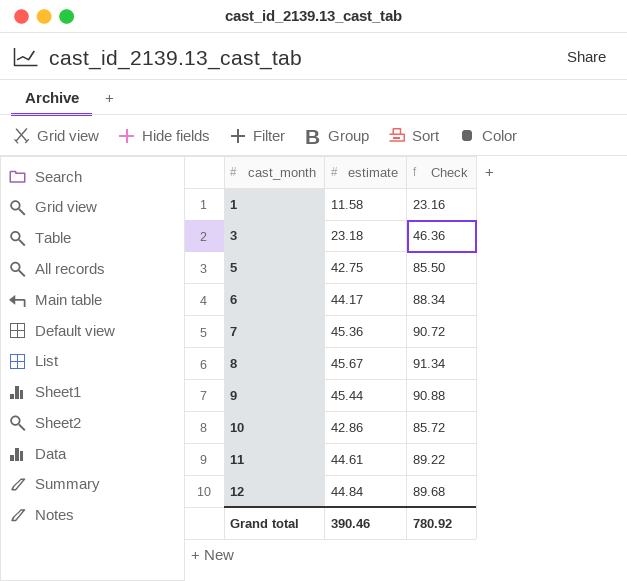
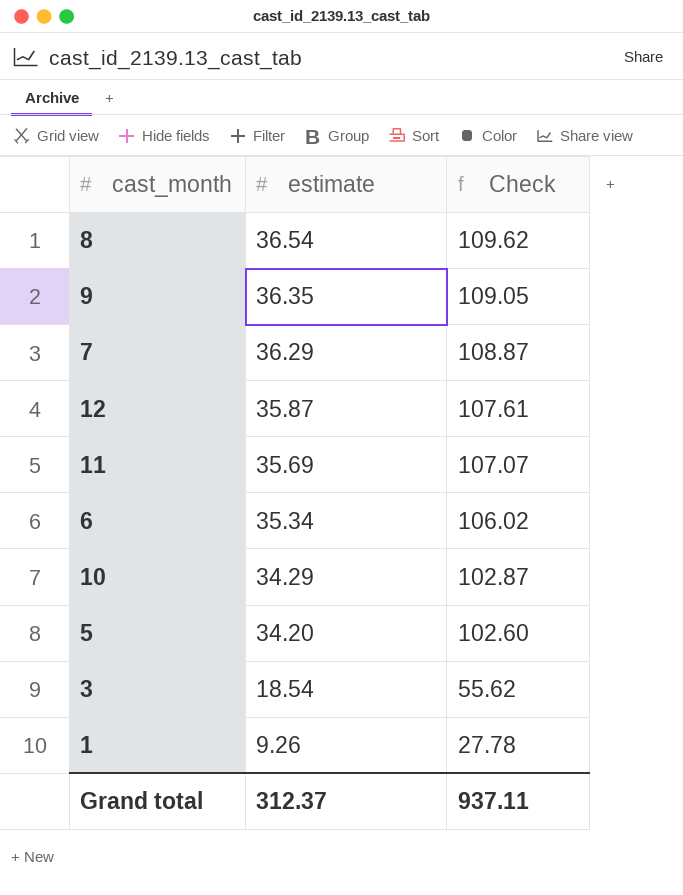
row order: cast_month ascending -> estimate descending
column Check | formula: [estimate] * 2 -> [estimate] * 3
8 | estimate: 45.67 -> 36.54
9 | estimate: 45.44 -> 36.35
7 | estimate: 45.36 -> 36.29
12 | estimate: 44.84 -> 35.87
11 | estimate: 44.61 -> 35.69
6 | estimate: 44.17 -> 35.34
10 | estimate: 42.86 -> 34.29
5 | estimate: 42.75 -> 34.20
3 | estimate: 23.18 -> 18.54
1 | estimate: 11.58 -> 9.26
Grand total | estimate: 390.46 -> 312.37
Grand total | Check: 780.92 -> 937.11

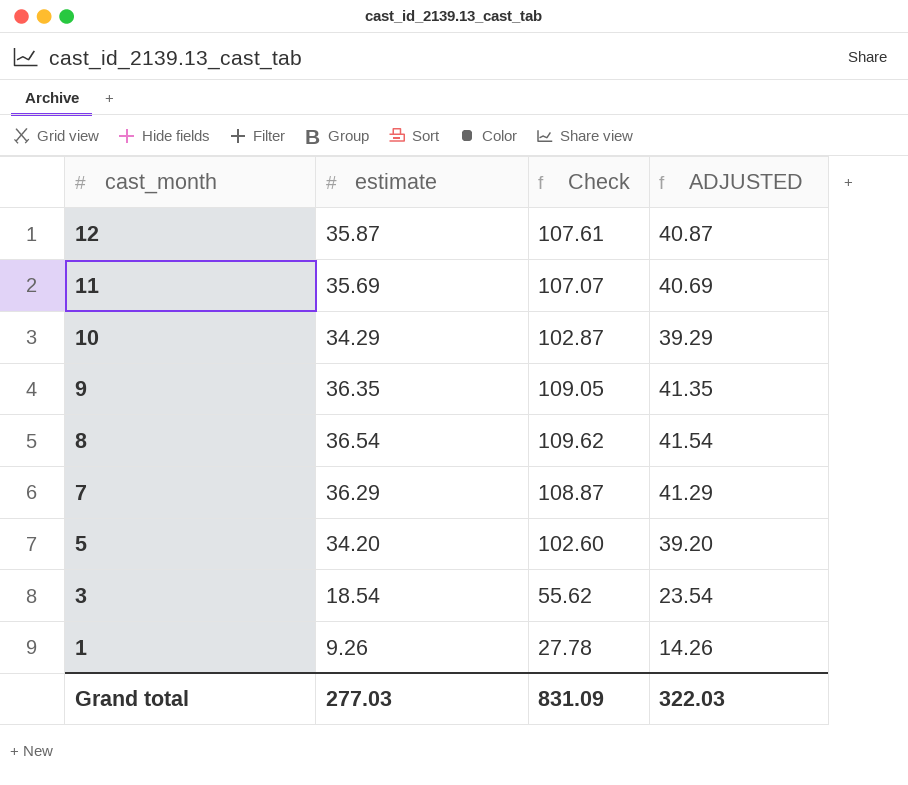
row order: estimate descending -> cast_month descending
column ADJUSTED | formula: none -> [estimate] + 5
row 6: 35.34 | 106.02 -> none
Grand total | estimate: 312.37 -> 277.03
Grand total | Check: 937.11 -> 831.09

